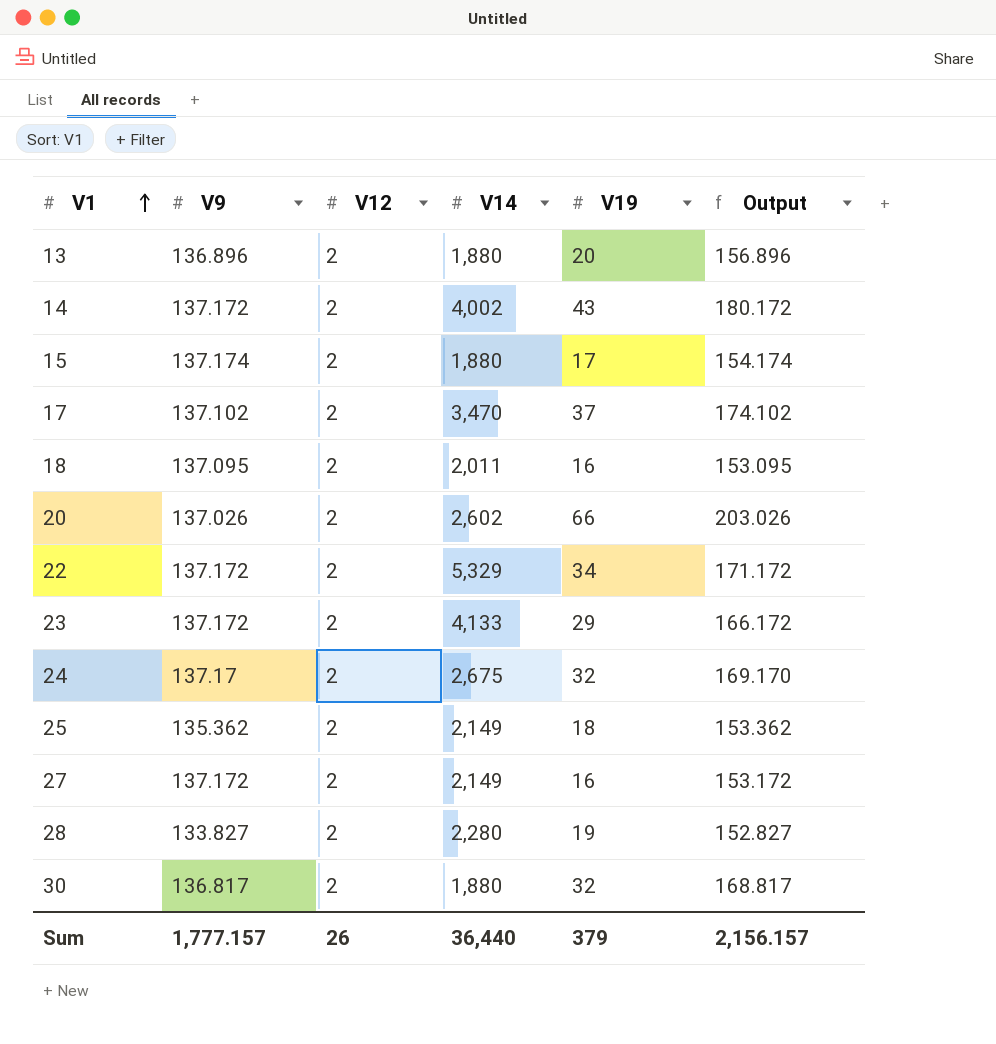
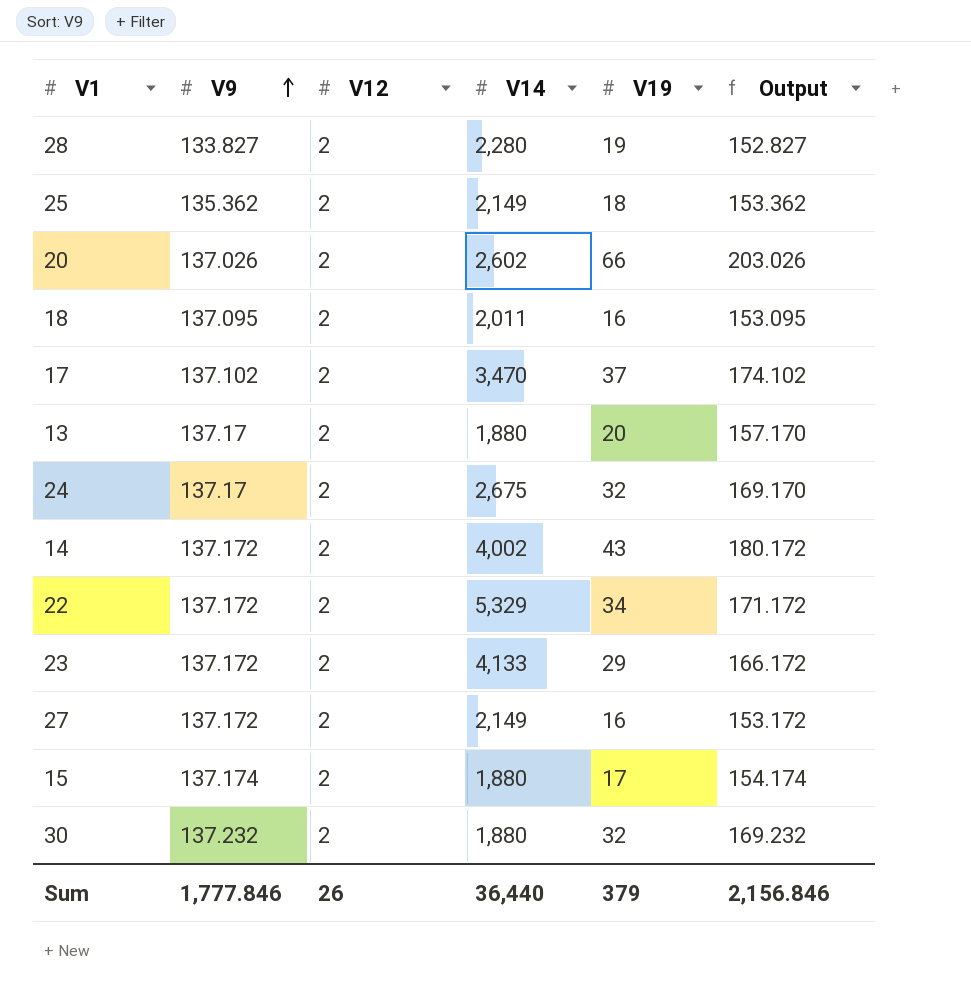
row order: V1 ascending -> V9 ascending
13 | V9: 136.896 -> 137.17
13 | Output: 156.896 -> 157.170
30 | V9: 136.817 -> 137.232
30 | Output: 168.817 -> 169.232
Sum | V9: 1,777.157 -> 1,777.846
Sum | Output: 2,156.157 -> 2,156.846

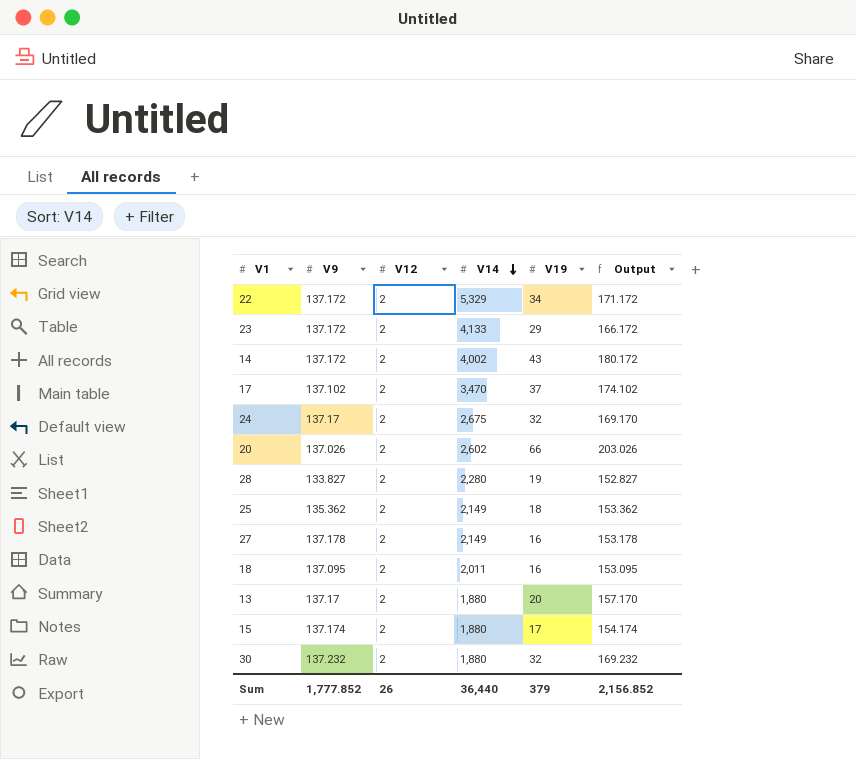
row order: V9 ascending -> V14 descending
27 | V9: 137.172 -> 137.178
27 | Output: 153.172 -> 153.178
Sum | V9: 1,777.846 -> 1,777.852
Sum | Output: 2,156.846 -> 2,156.852

